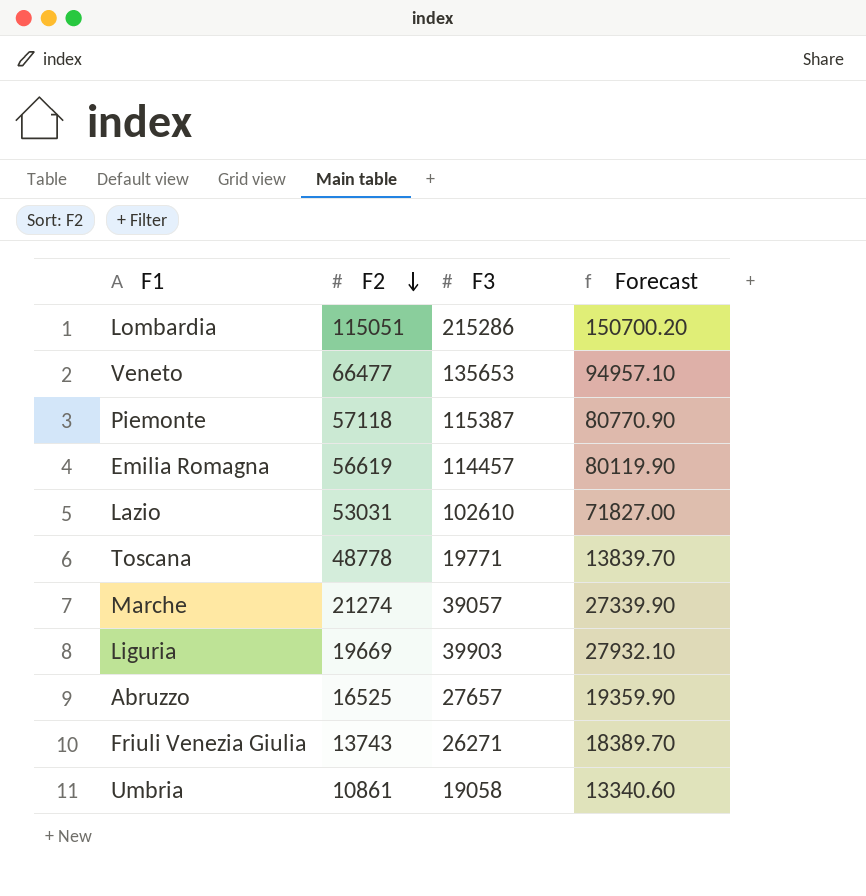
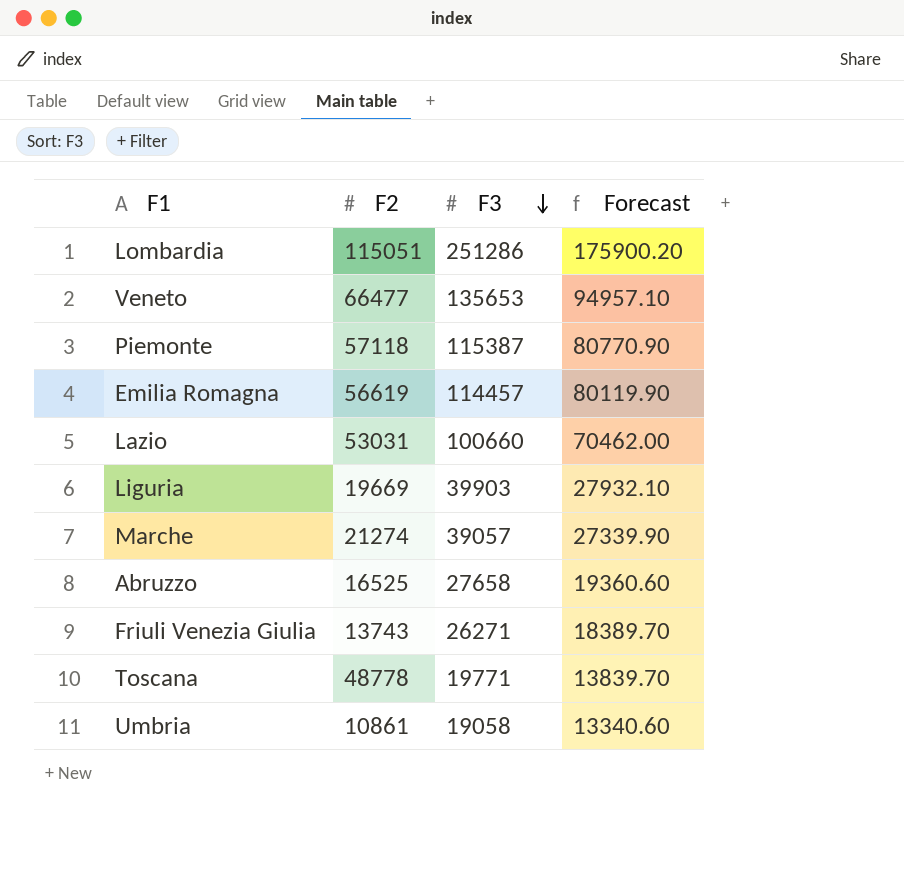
row order: F2 descending -> F3 descending
Lombardia | F3: 215286 -> 251286
Lombardia | Forecast: 150700.20 -> 175900.20
Lazio | F3: 102610 -> 100660
Lazio | Forecast: 71827.00 -> 70462.00
Abruzzo | F3: 27657 -> 27658
Abruzzo | Forecast: 19359.90 -> 19360.60

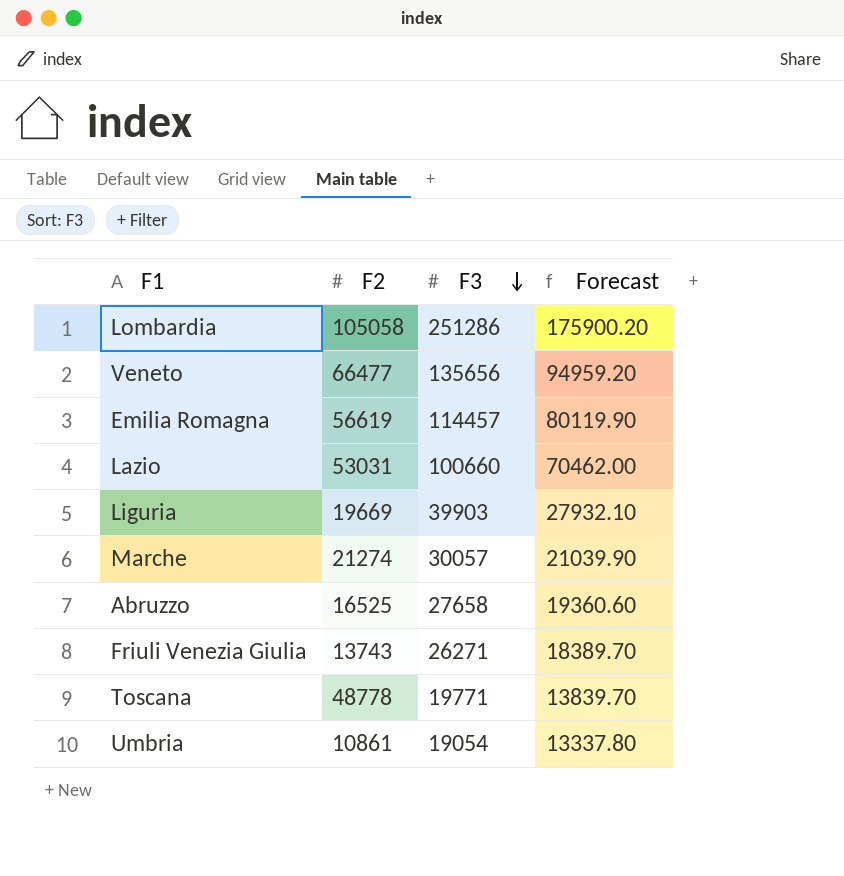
row Piemonte: 57118 | 115387 | 80770.90 -> none
Lombardia | F2: 115051 -> 105058
Veneto | F3: 135653 -> 135656
Veneto | Forecast: 94957.10 -> 94959.20
Marche | F3: 39057 -> 30057
Marche | Forecast: 27339.90 -> 21039.90
Umbria | F3: 19058 -> 19054
Umbria | Forecast: 13340.60 -> 13337.80

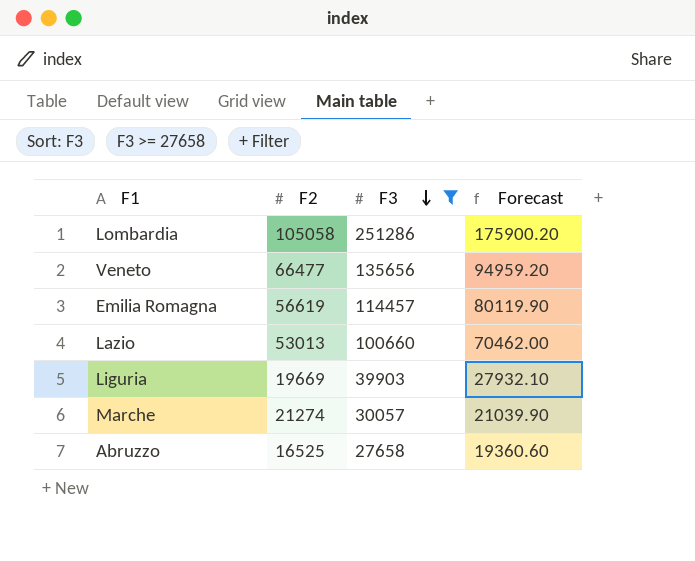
filter: none -> F3 >= 27658
Lazio | F2: 53031 -> 53013

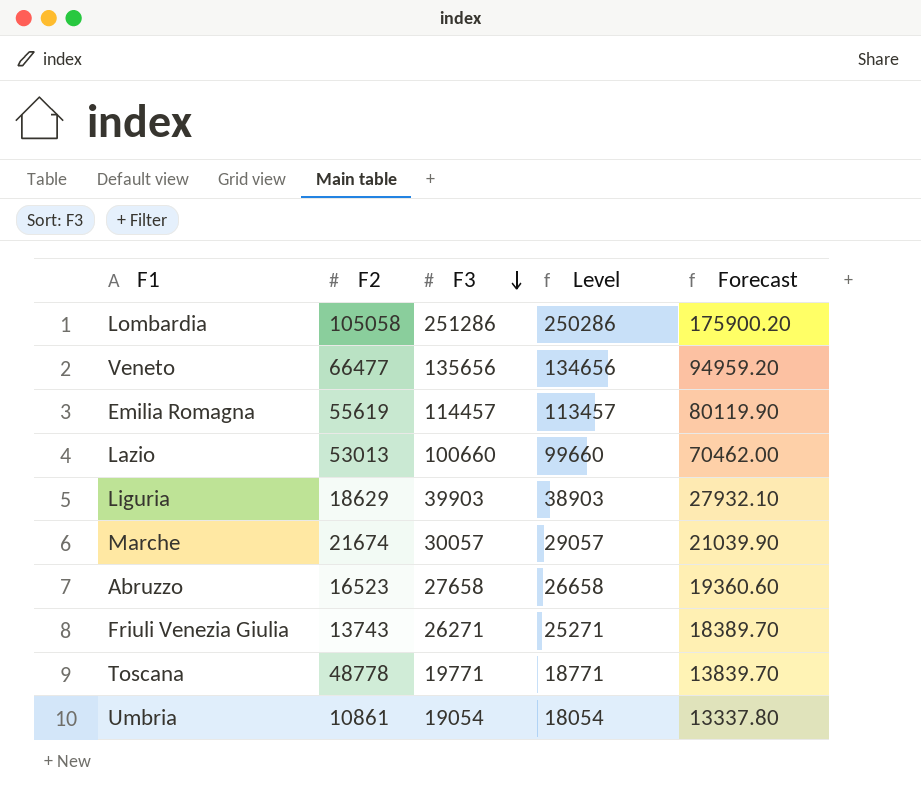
filter: F3 >= 27658 -> none
column Level | formula: none -> [F3] - 1000
Emilia Romagna | F2: 56619 -> 55619
Liguria | F2: 19669 -> 18629
Marche | F2: 21274 -> 21674
Abruzzo | F2: 16525 -> 16523

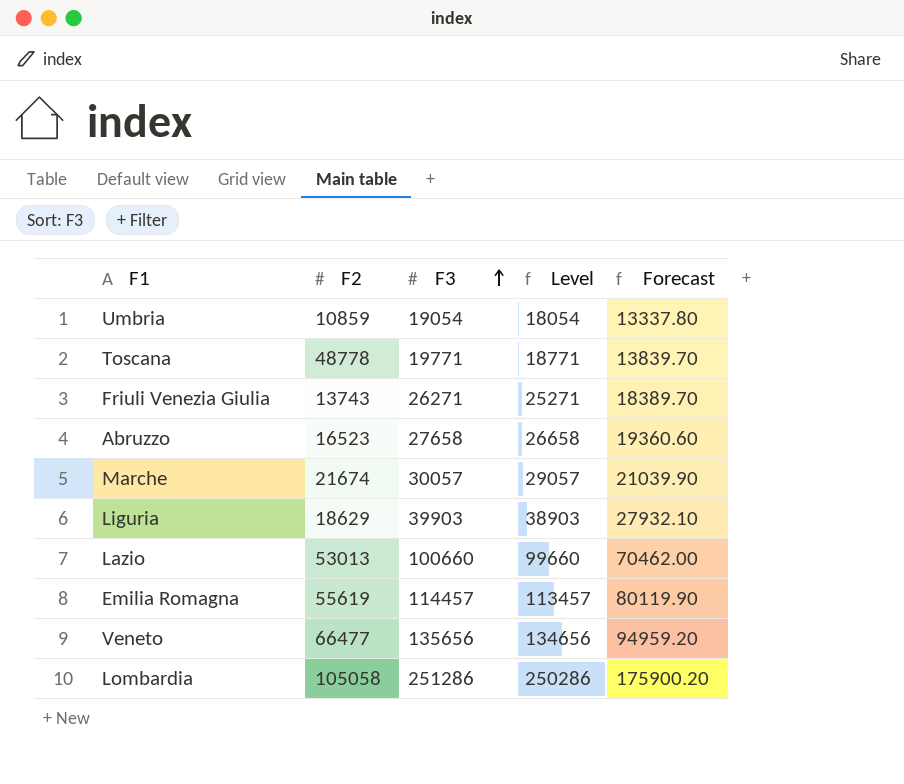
row order: F3 descending -> F3 ascending
Umbria | F2: 10861 -> 10859

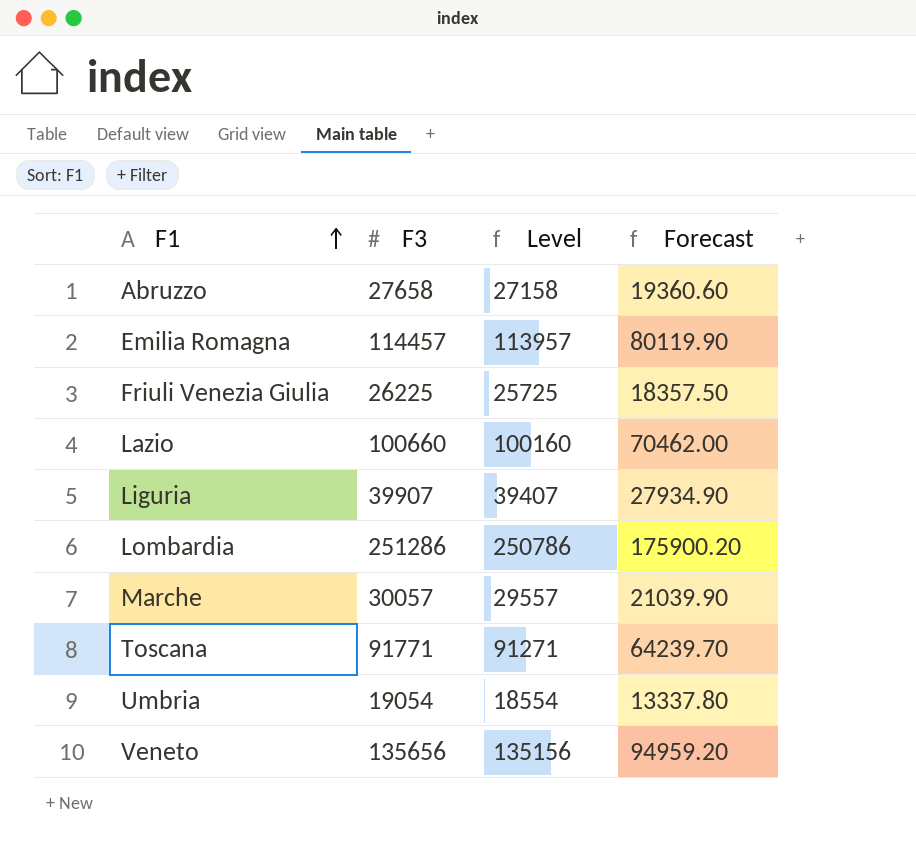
row order: F3 ascending -> F1 ascending
column F2 | position: 2 -> none
column Level | formula: [F3] - 1000 -> [F3] - 500
Friuli Venezia Giulia | F3: 26271 -> 26225
Friuli Venezia Giulia | Forecast: 18389.70 -> 18357.50
Liguria | F3: 39903 -> 39907
Liguria | Forecast: 27932.10 -> 27934.90
Toscana | F3: 19771 -> 91771
Toscana | Forecast: 13839.70 -> 64239.70

